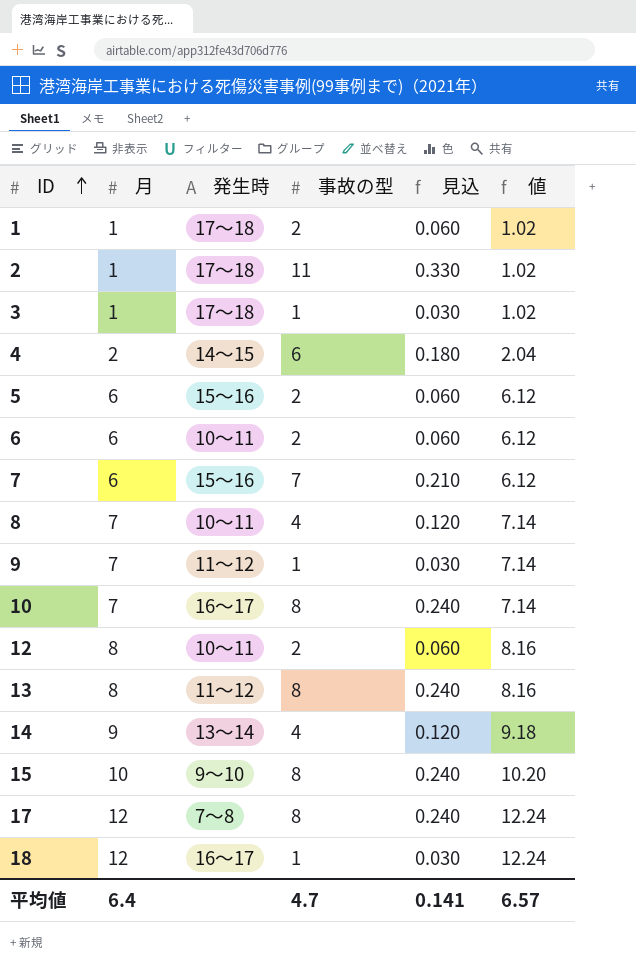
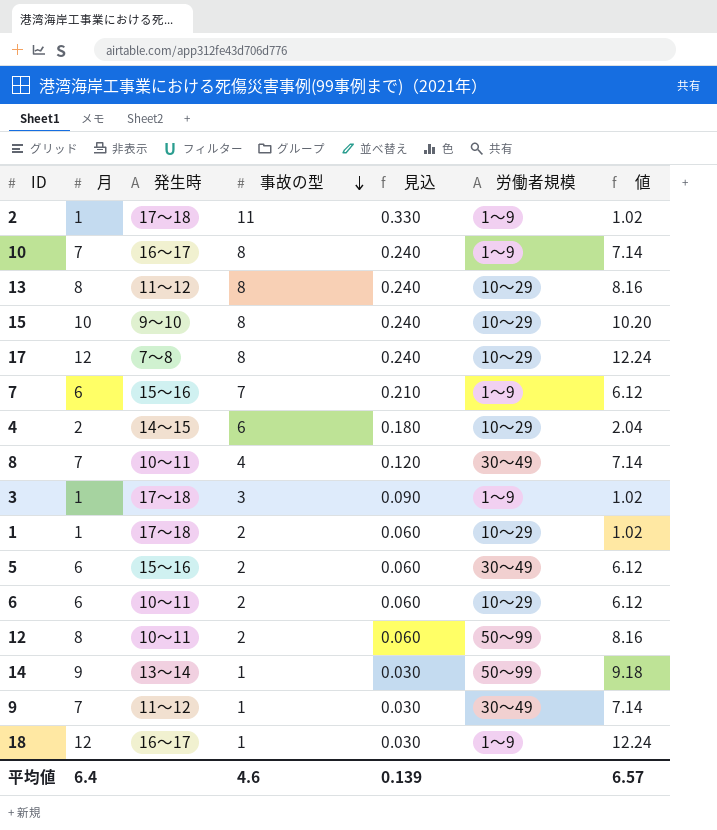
row order: ID ascending -> 事故の型 descending
column 労働者規模 | position: none -> 6
3 | 事故の型: 1 -> 3
3 | 見込: 0.030 -> 0.090
14 | 事故の型: 4 -> 1
14 | 見込: 0.120 -> 0.030
平均値 | 事故の型: 4.7 -> 4.6
平均値 | 見込: 0.141 -> 0.139

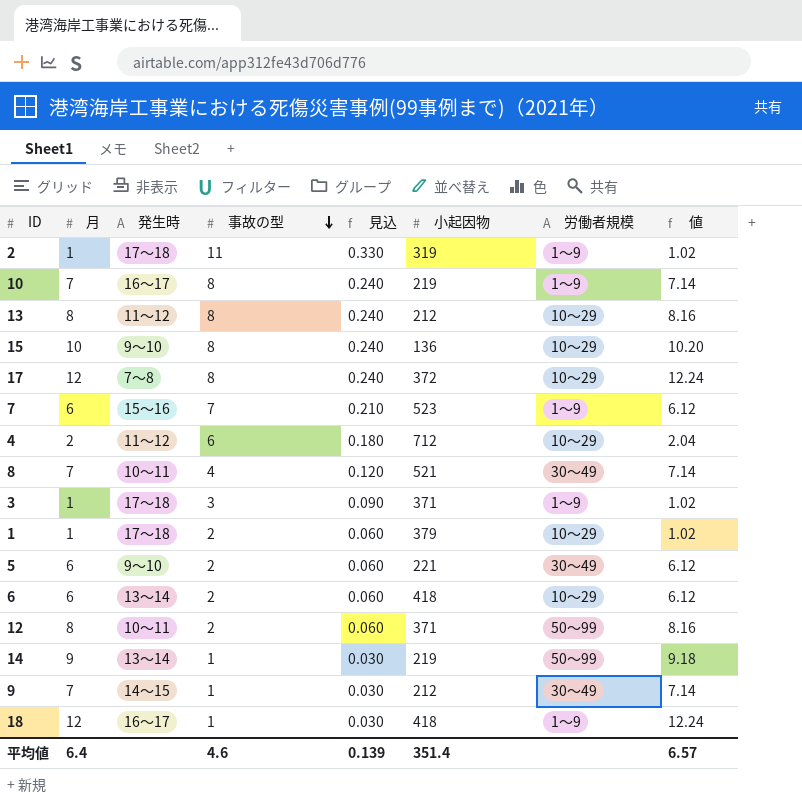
column 小起因物 | position: none -> 6
4 | 発生時: 14～15 -> 11～12
5 | 発生時: 15～16 -> 9～10
6 | 発生時: 10～11 -> 13～14
9 | 発生時: 11～12 -> 14～15

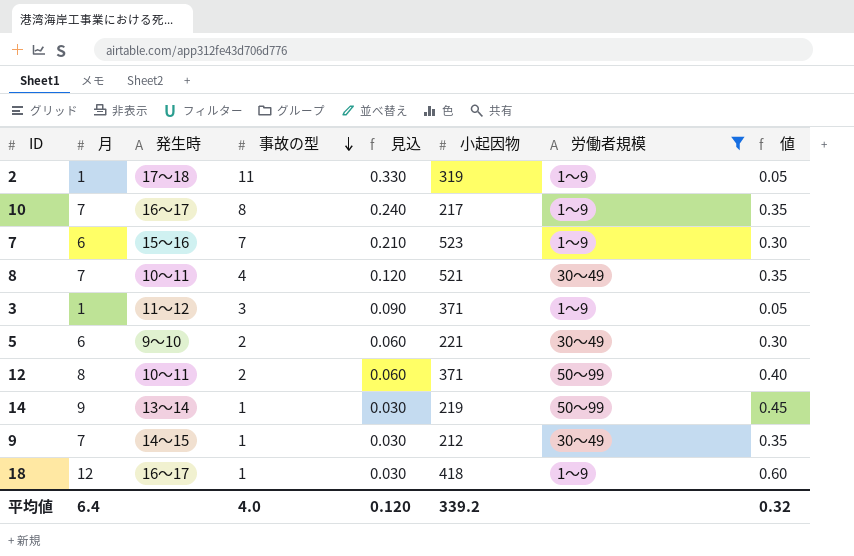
filter: none -> 労働者規模 != 10～29
column 値 | formula: [月] * 1.02 -> [月] * 0.05
10 | 小起因物: 219 -> 217
3 | 発生時: 17～18 -> 11～12
平均値 | 事故の型: 4.6 -> 4.0
平均値 | 見込: 0.139 -> 0.120
平均値 | 小起因物: 351.4 -> 339.2
平均値 | 値: 6.57 -> 0.32

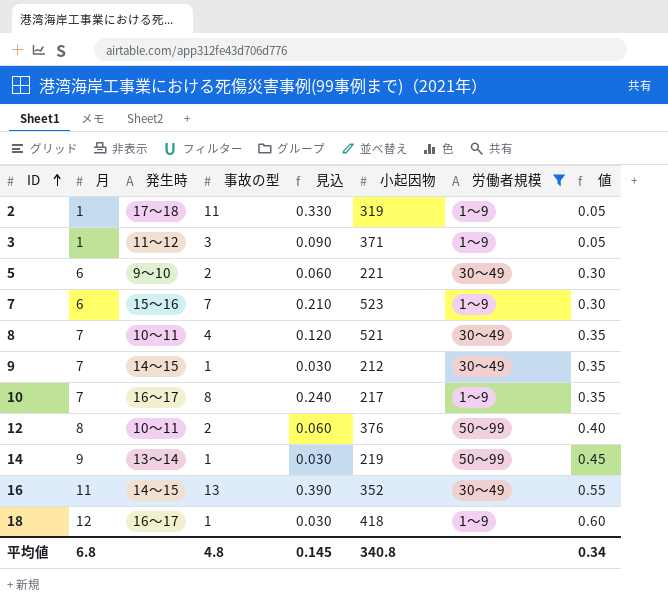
row order: 事故の型 descending -> ID ascending
12 | 小起因物: 371 -> 376
row 16: none -> 11 | 14～15 | 13 | 0.390 | 352 | 30～49 | 0.55
平均値 | 月: 6.4 -> 6.8
平均値 | 事故の型: 4.0 -> 4.8
平均値 | 見込: 0.120 -> 0.145
平均値 | 小起因物: 339.2 -> 340.8
平均値 | 値: 0.32 -> 0.34

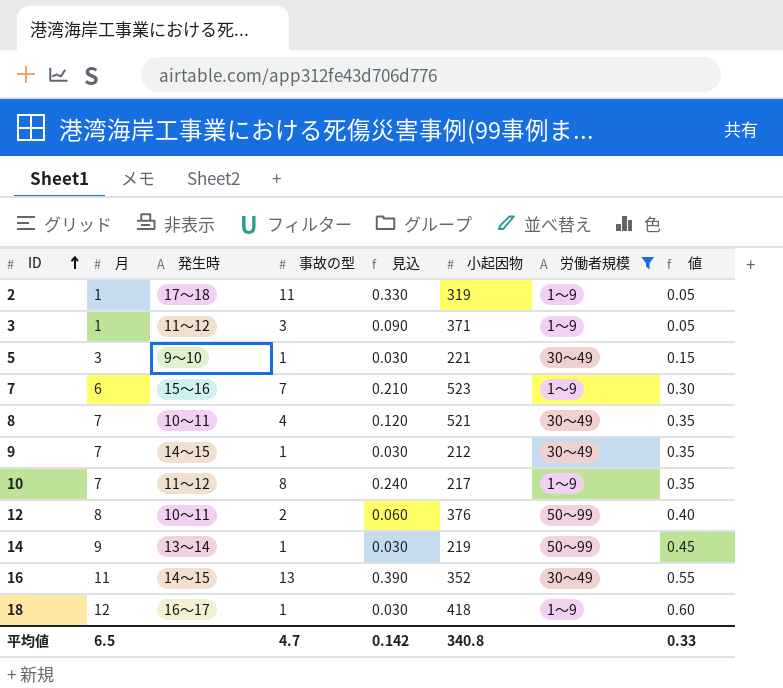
5 | 月: 6 -> 3
5 | 事故の型: 2 -> 1
5 | 見込: 0.060 -> 0.030
5 | 値: 0.30 -> 0.15
10 | 発生時: 16～17 -> 11～12
平均値 | 月: 6.8 -> 6.5
平均値 | 事故の型: 4.8 -> 4.7
平均値 | 見込: 0.145 -> 0.142
平均値 | 値: 0.34 -> 0.33

